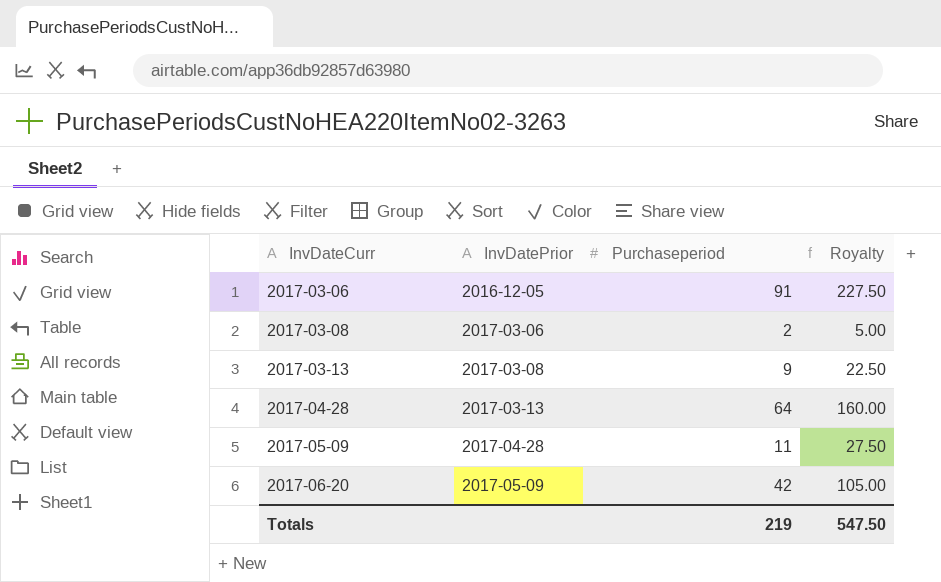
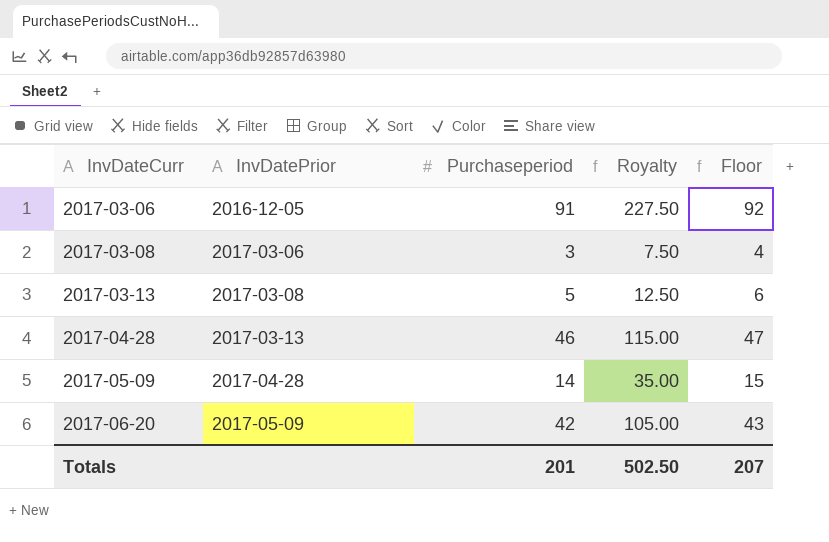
column Floor | formula: none -> [Purchaseperiod] + 1
2017-03-08 | Purchaseperiod: 2 -> 3
2017-03-08 | Royalty: 5.00 -> 7.50
2017-03-13 | Purchaseperiod: 9 -> 5
2017-03-13 | Royalty: 22.50 -> 12.50
2017-04-28 | Purchaseperiod: 64 -> 46
2017-04-28 | Royalty: 160.00 -> 115.00
2017-05-09 | Purchaseperiod: 11 -> 14
2017-05-09 | Royalty: 27.50 -> 35.00
Totals | Purchaseperiod: 219 -> 201
Totals | Royalty: 547.50 -> 502.50

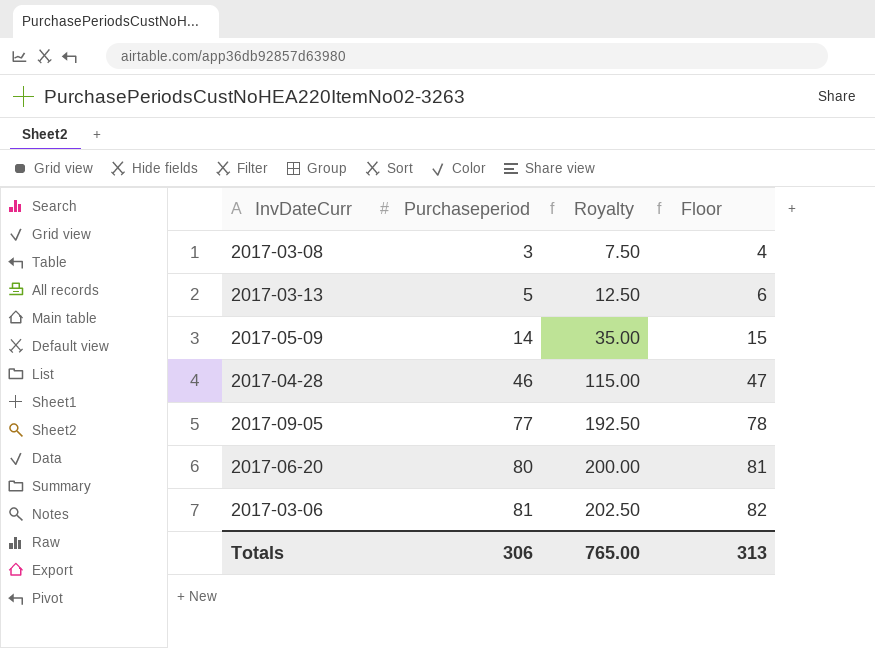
row order: InvDateCurr ascending -> Purchaseperiod ascending
column InvDatePrior | position: 2 -> none
row 2017-09-05: none -> 77 | 192.50 | 78
2017-06-20 | Purchaseperiod: 42 -> 80
2017-06-20 | Royalty: 105.00 -> 200.00
2017-06-20 | Floor: 43 -> 81
2017-03-06 | Purchaseperiod: 91 -> 81
2017-03-06 | Royalty: 227.50 -> 202.50
2017-03-06 | Floor: 92 -> 82
Totals | Purchaseperiod: 201 -> 306
Totals | Royalty: 502.50 -> 765.00
Totals | Floor: 207 -> 313

